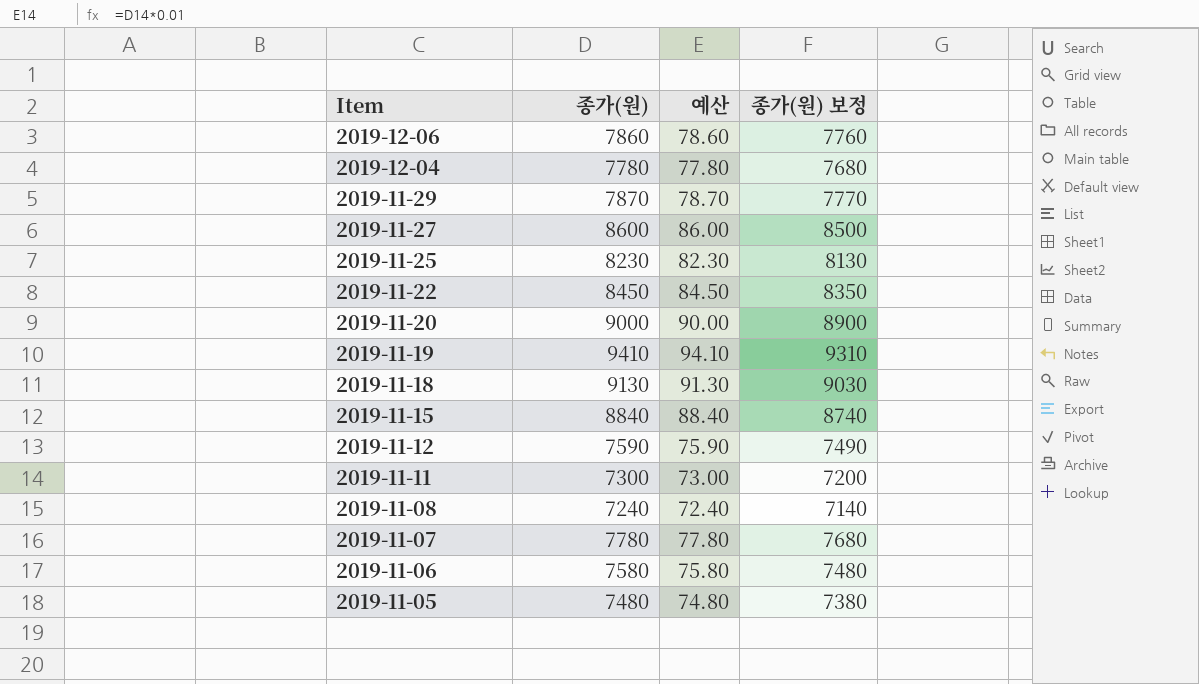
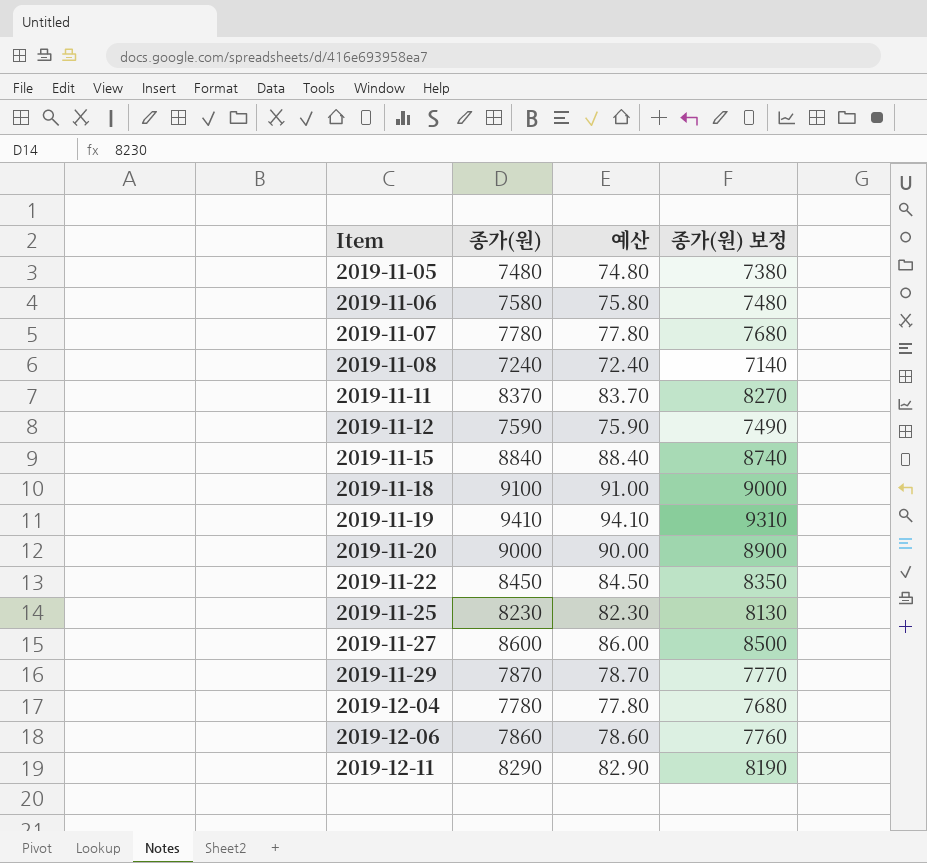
row order: Item descending -> Item ascending
2019-11-11 | 종가(원): 7300 -> 8370
2019-11-11 | 예산: 73.00 -> 83.70
2019-11-11 | 종가(원) 보정: 7200 -> 8270
2019-11-18 | 종가(원): 9130 -> 9100
2019-11-18 | 예산: 91.30 -> 91.00
2019-11-18 | 종가(원) 보정: 9030 -> 9000
row 2019-12-11: none -> 8290 | 82.90 | 8190

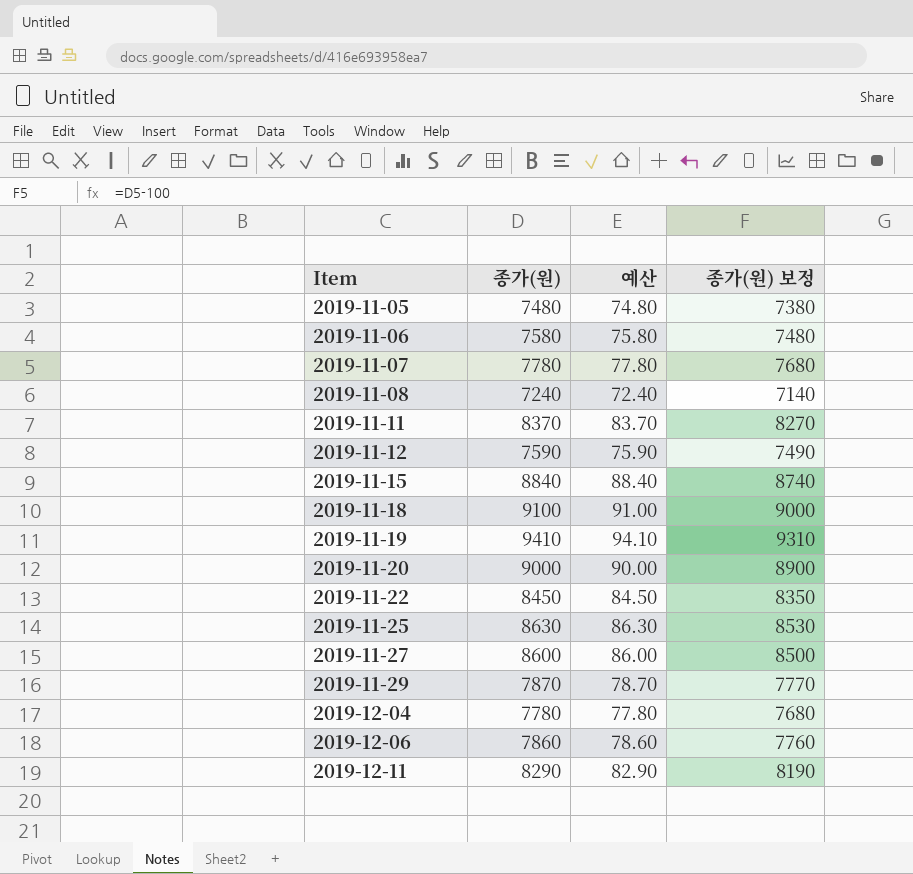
2019-11-25 | 종가(원): 8230 -> 8630
2019-11-25 | 예산: 82.30 -> 86.30
2019-11-25 | 종가(원) 보정: 8130 -> 8530

